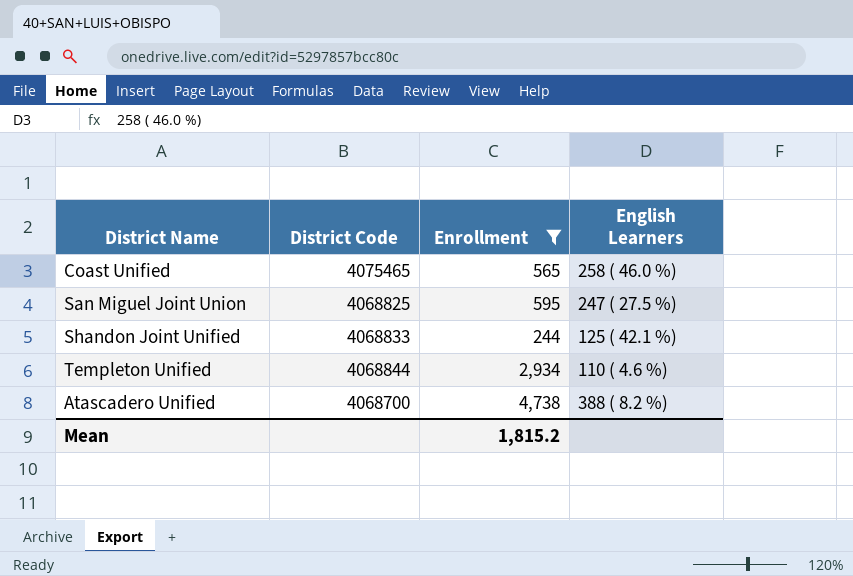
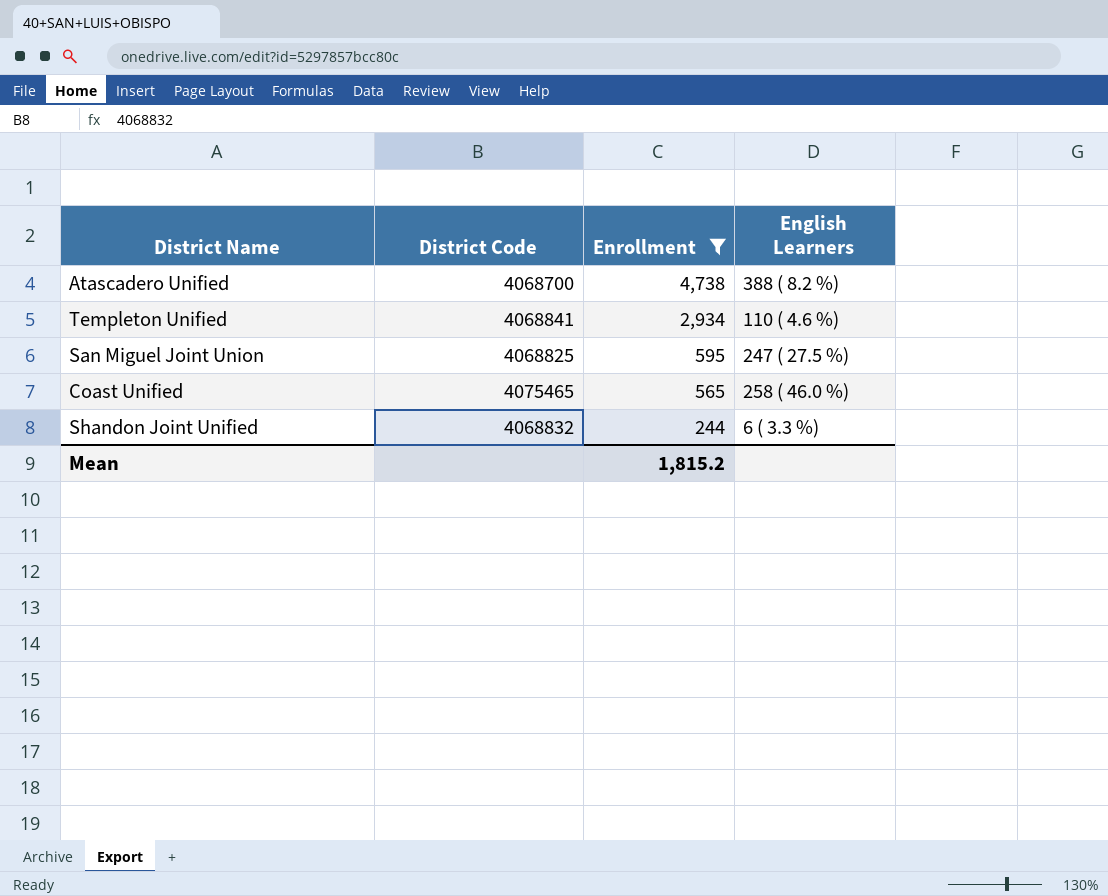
row order: none -> Enrollment descending
Templeton Unified | District Code: 4068844 -> 4068841
Shandon Joint Unified | District Code: 4068833 -> 4068832
Shandon Joint Unified | English Learners: 125 ( 42.1 %) -> 6 ( 3.3 %)

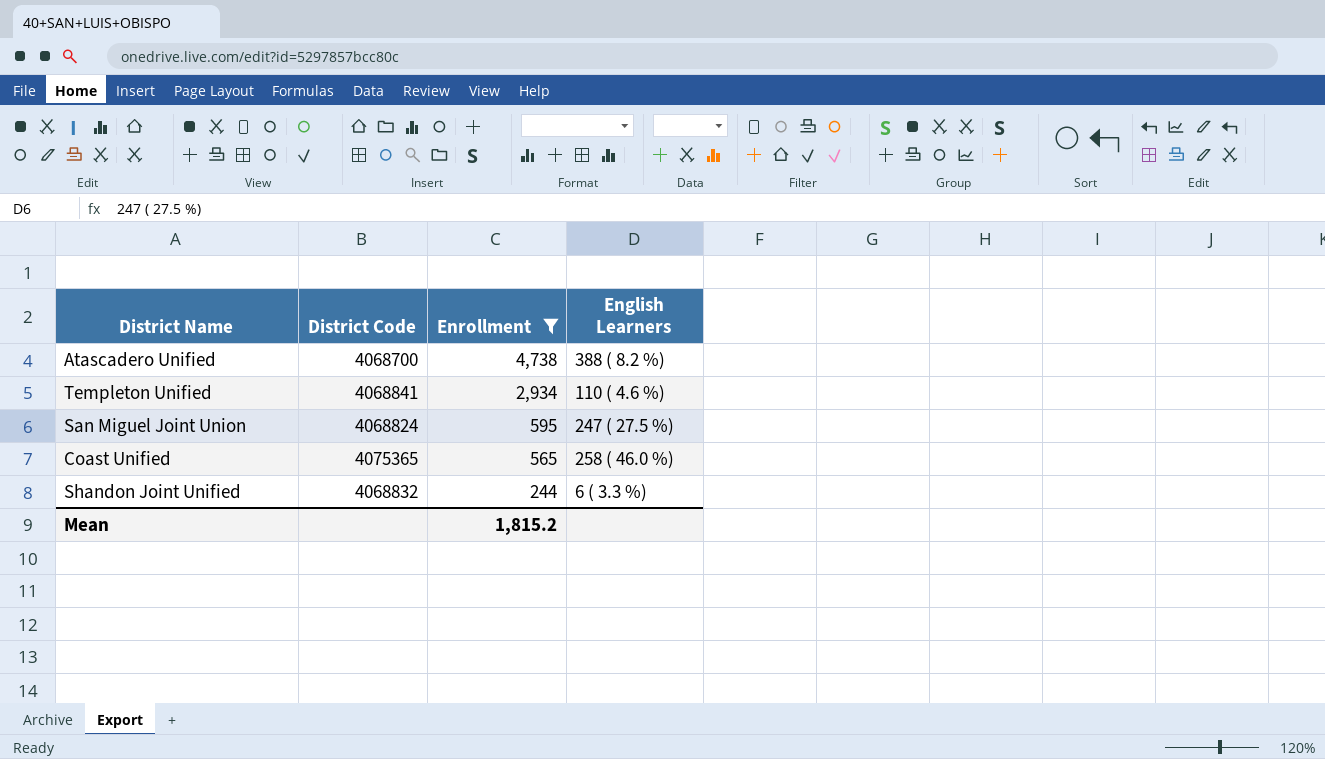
San Miguel Joint Union | District Code: 4068825 -> 4068824
Coast Unified | District Code: 4075465 -> 4075365

